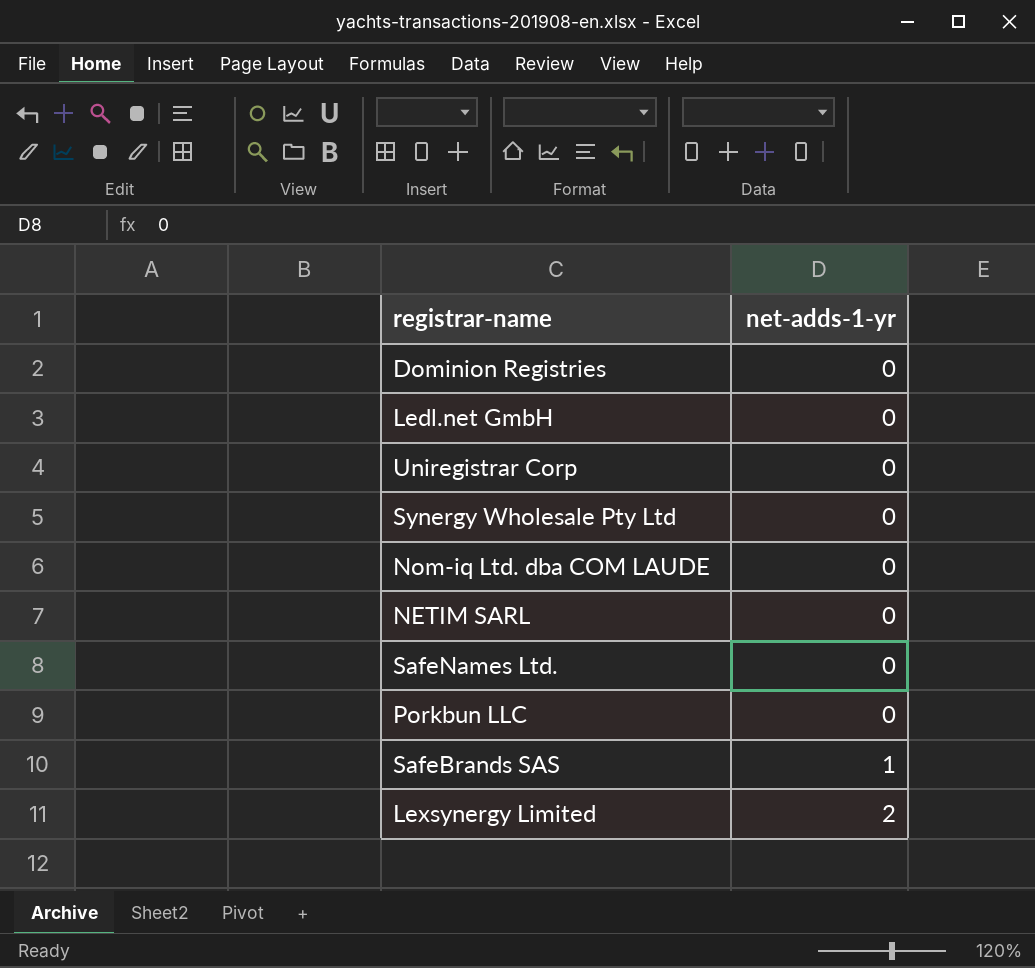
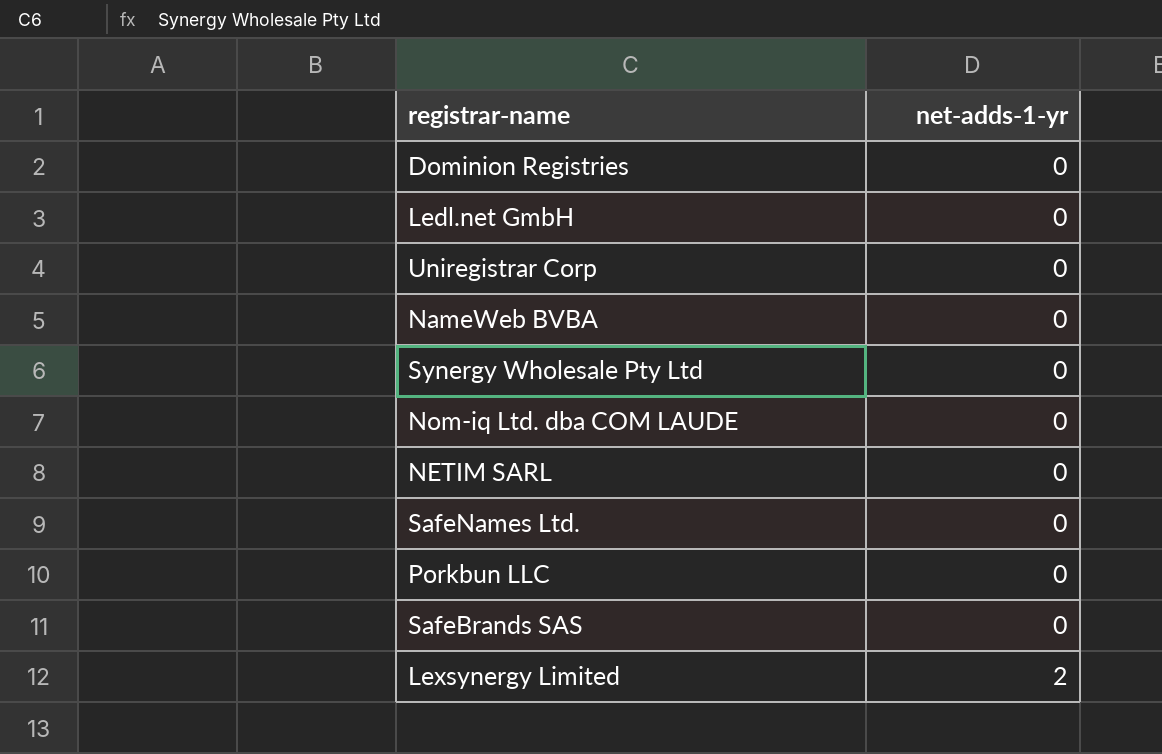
row NameWeb BVBA: none -> 0
SafeBrands SAS | net-adds-1-yr: 1 -> 0

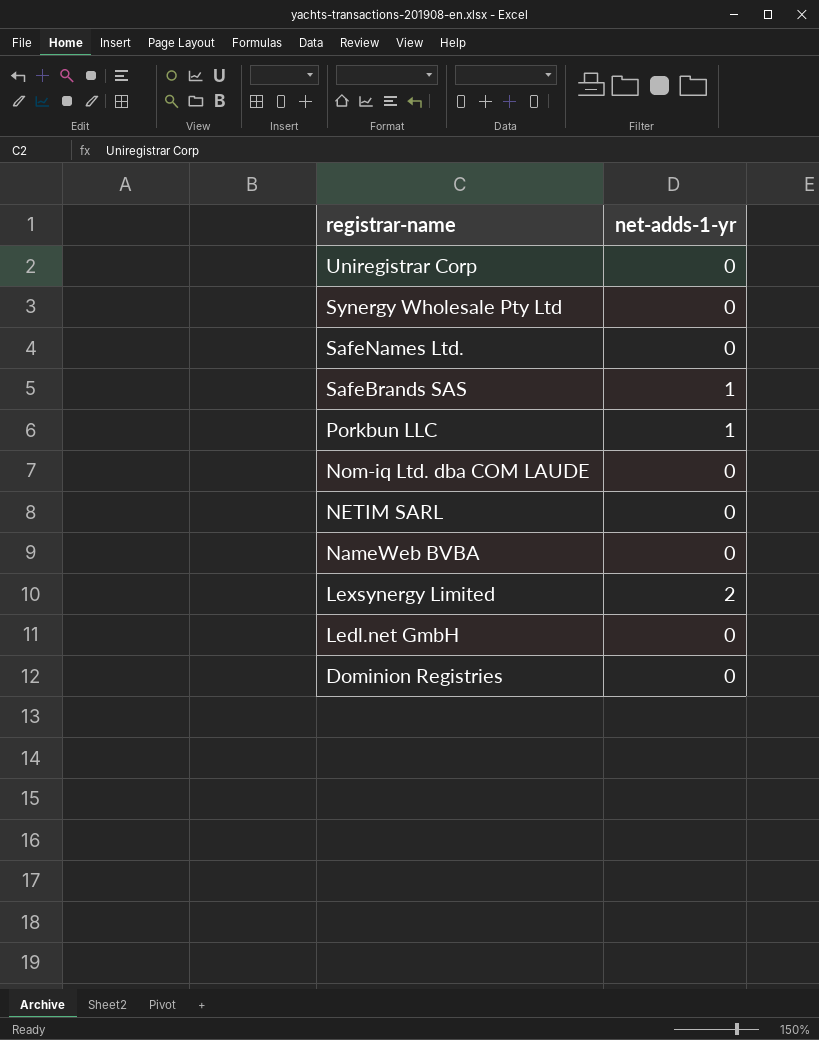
row order: net-adds-1-yr ascending -> registrar-name descending
SafeBrands SAS | net-adds-1-yr: 0 -> 1
Porkbun LLC | net-adds-1-yr: 0 -> 1

